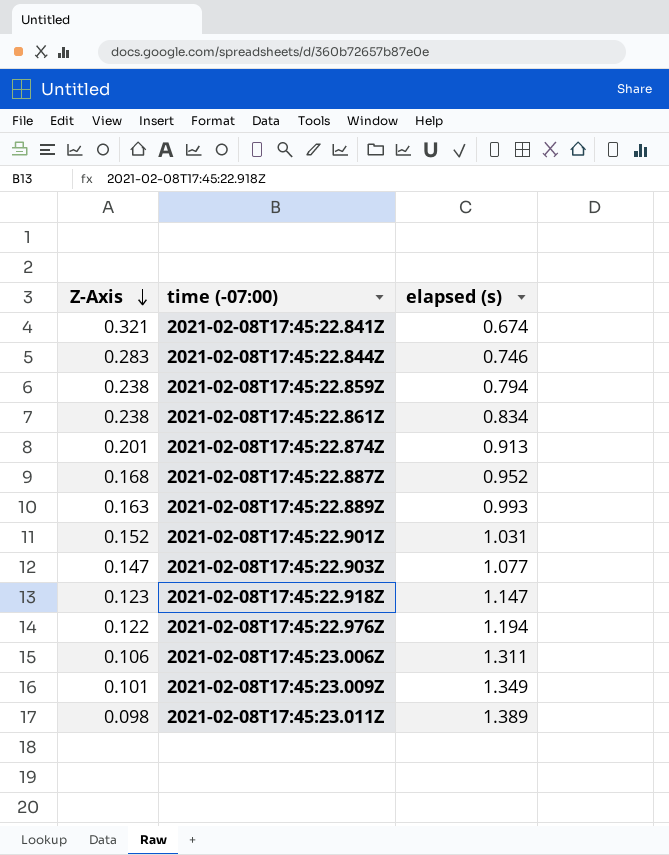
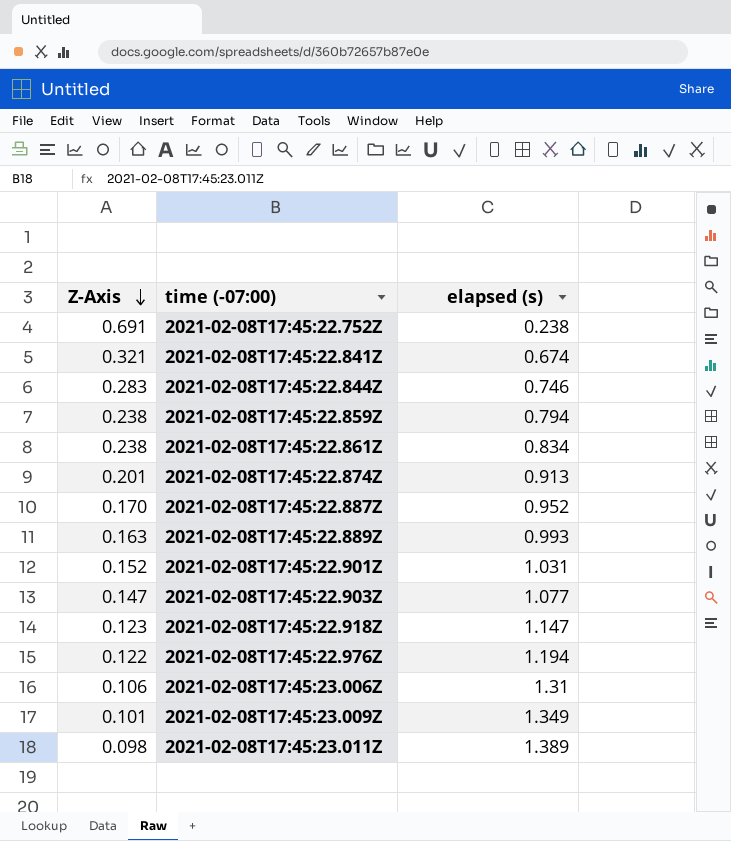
row 2021-02-08T17:45:22.752Z: none -> 0.691 | 0.238
2021-02-08T17:45:22.887Z | Z-Axis: 0.168 -> 0.170
2021-02-08T17:45:23.006Z | elapsed (s): 1.311 -> 1.31

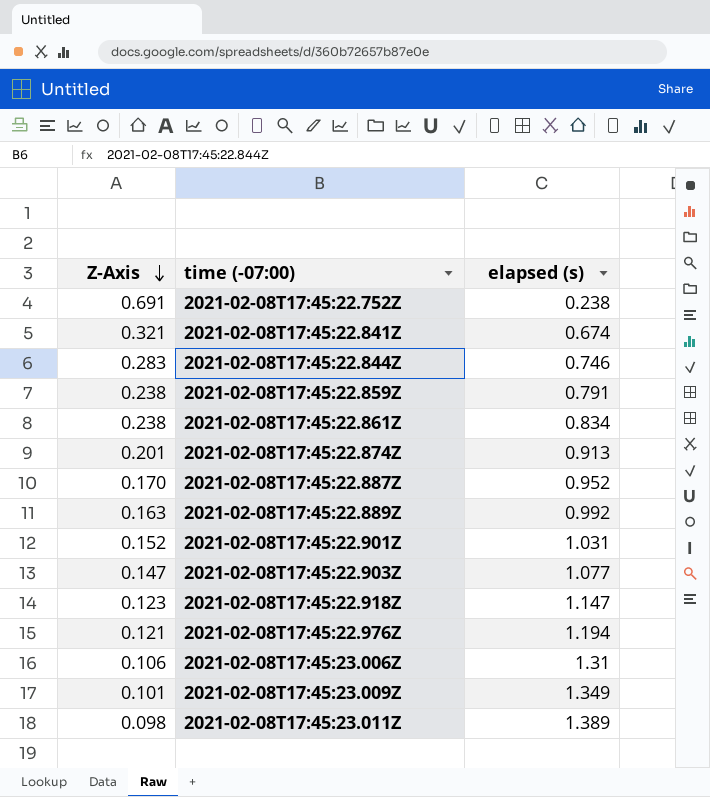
2021-02-08T17:45:22.859Z | elapsed (s): 0.794 -> 0.791
2021-02-08T17:45:22.889Z | elapsed (s): 0.993 -> 0.992
2021-02-08T17:45:22.976Z | Z-Axis: 0.122 -> 0.121

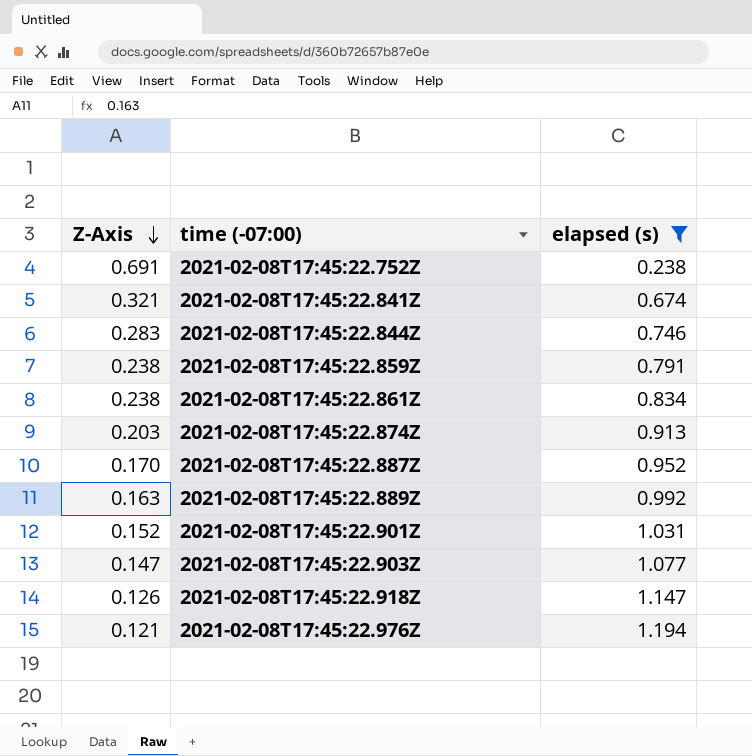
filter: none -> elapsed (s) <= 1.194
2021-02-08T17:45:22.874Z | Z-Axis: 0.201 -> 0.203
2021-02-08T17:45:22.918Z | Z-Axis: 0.123 -> 0.126

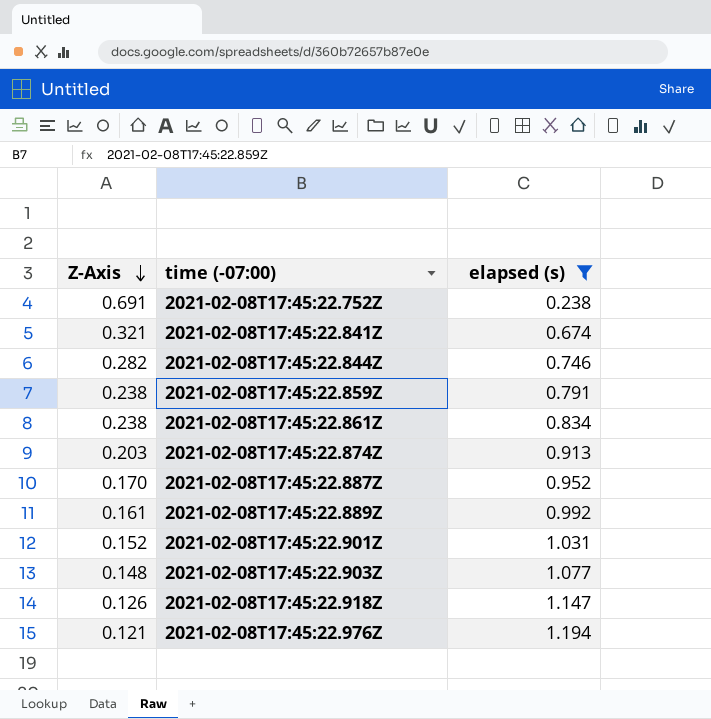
2021-02-08T17:45:22.844Z | Z-Axis: 0.283 -> 0.282
2021-02-08T17:45:22.889Z | Z-Axis: 0.163 -> 0.161
2021-02-08T17:45:22.903Z | Z-Axis: 0.147 -> 0.148

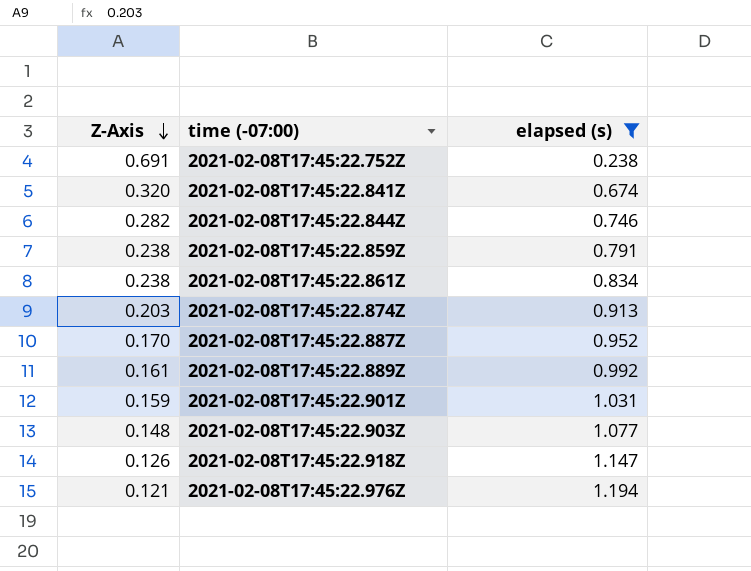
2021-02-08T17:45:22.841Z | Z-Axis: 0.321 -> 0.320
2021-02-08T17:45:22.901Z | Z-Axis: 0.152 -> 0.159

